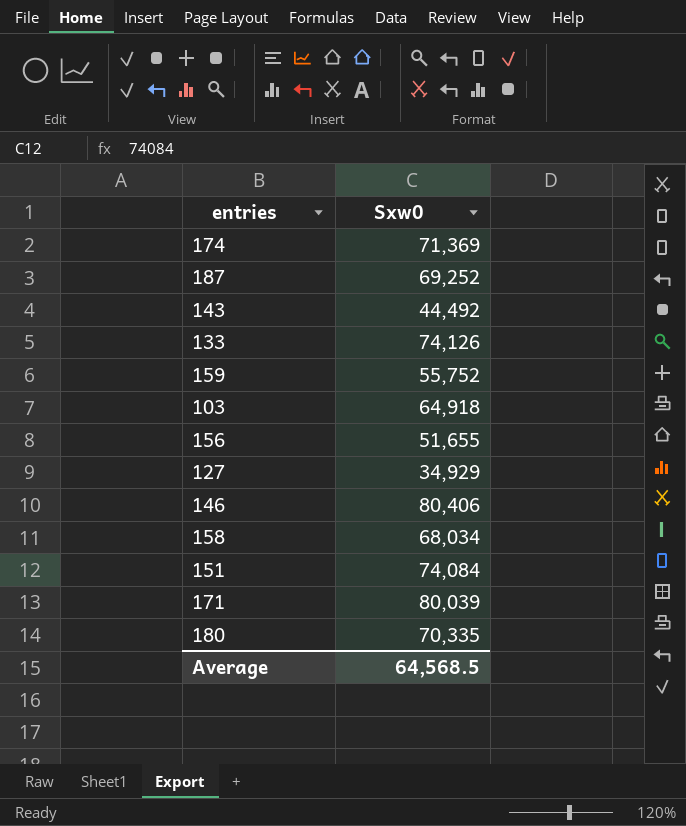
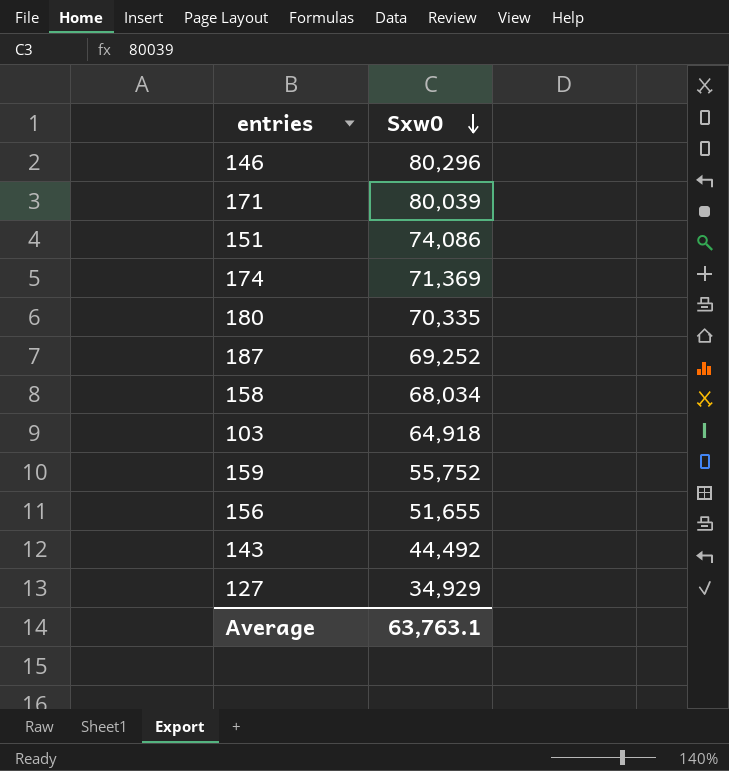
row order: none -> Sxw0 descending
row 133: 74,126 -> none
146 | Sxw0: 80,406 -> 80,296
151 | Sxw0: 74,084 -> 74,086
Average | Sxw0: 64,568.5 -> 63,763.1

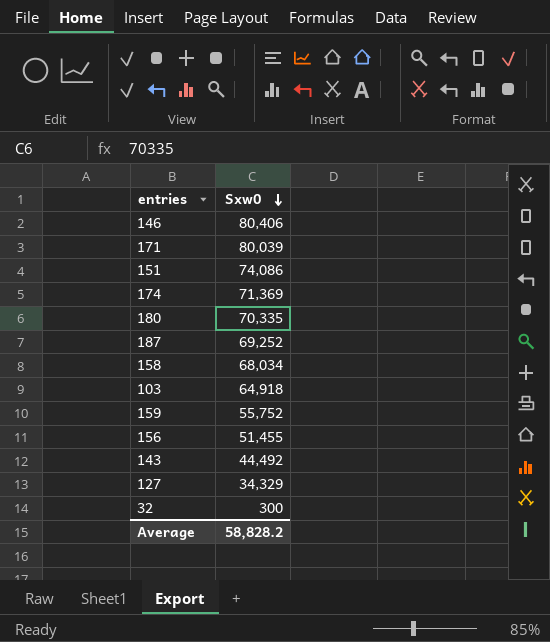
146 | Sxw0: 80,296 -> 80,406
156 | Sxw0: 51,655 -> 51,455
127 | Sxw0: 34,929 -> 34,329
row 32: none -> 300
Average | Sxw0: 63,763.1 -> 58,828.2

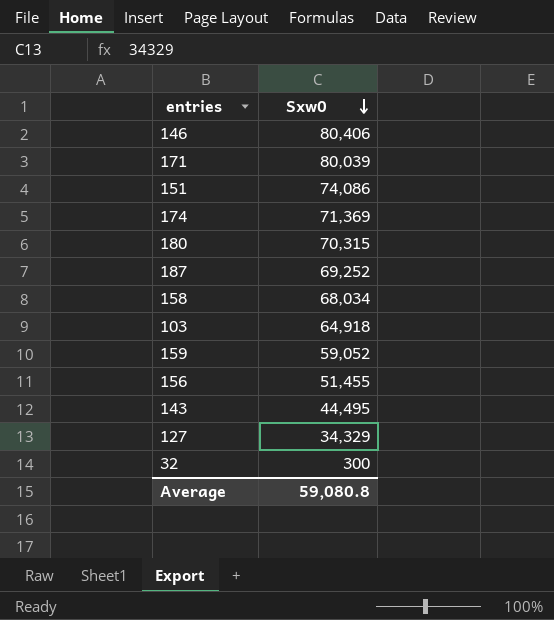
180 | Sxw0: 70,335 -> 70,315
159 | Sxw0: 55,752 -> 59,052
143 | Sxw0: 44,492 -> 44,495
Average | Sxw0: 58,828.2 -> 59,080.8

